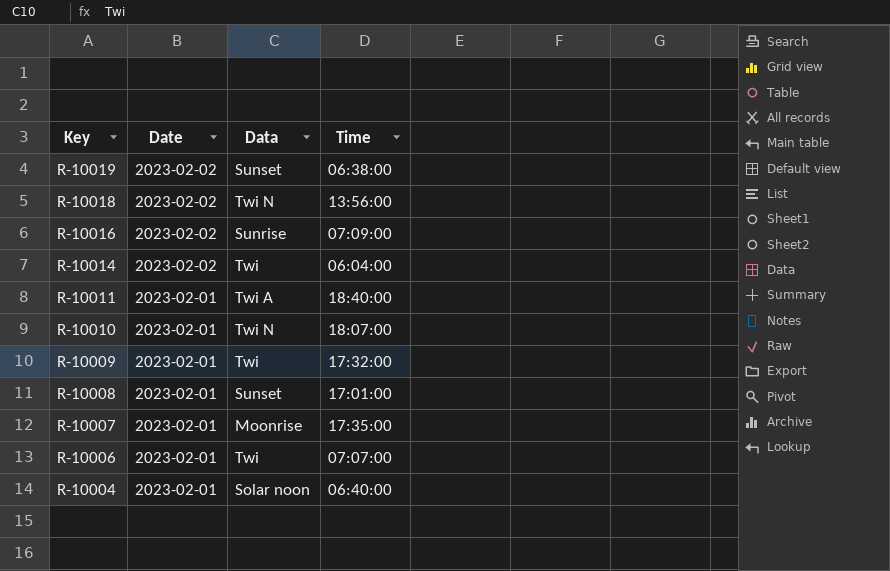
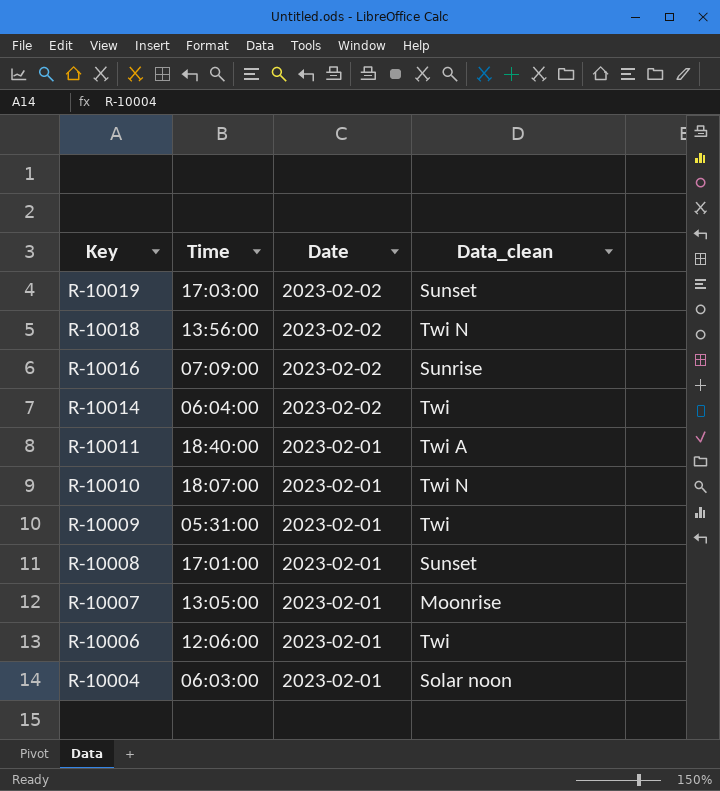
column Time | position: 4 -> 2
column name: Data -> Data_clean
R-10019 | Time: 06:38:00 -> 17:03:00
R-10009 | Time: 17:32:00 -> 05:31:00
R-10007 | Time: 17:35:00 -> 13:05:00
R-10006 | Time: 07:07:00 -> 12:06:00
R-10004 | Time: 06:40:00 -> 06:03:00

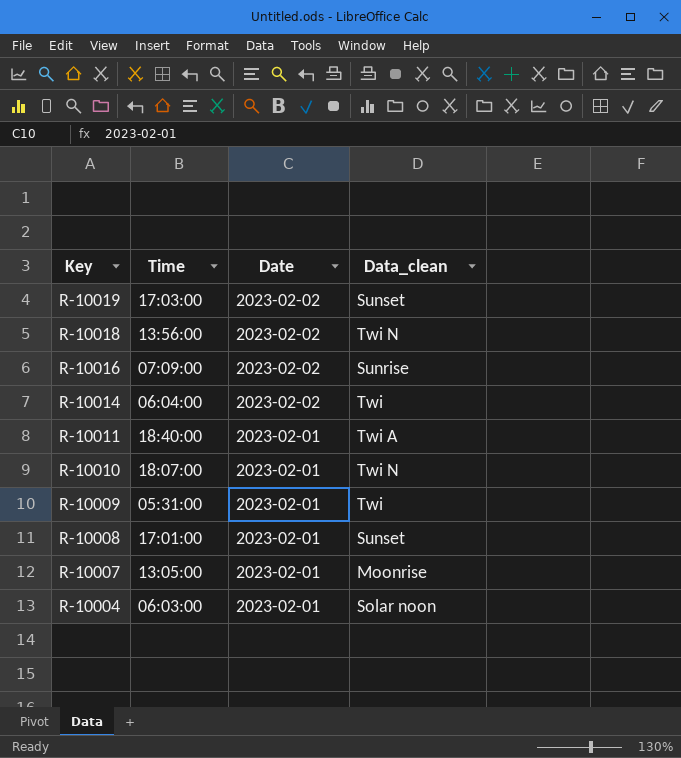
row R-10006: 12:06:00 | 2023-02-01 | Twi -> none

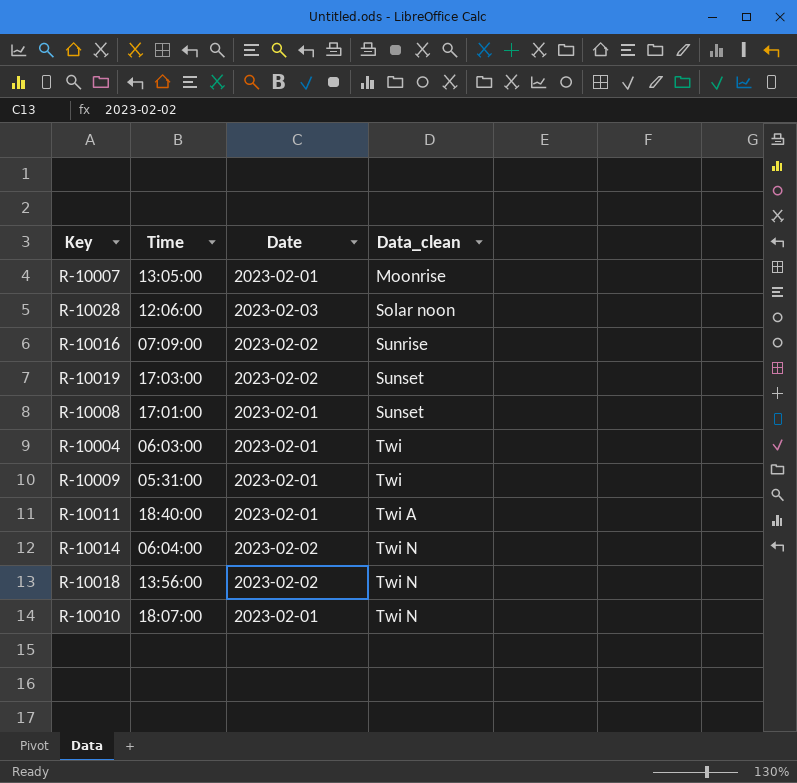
row order: Key descending -> Data_clean ascending
row R-10028: none -> 12:06:00 | 2023-02-03 | Solar noon
R-10004 | Data_clean: Solar noon -> Twi
R-10014 | Data_clean: Twi -> Twi N

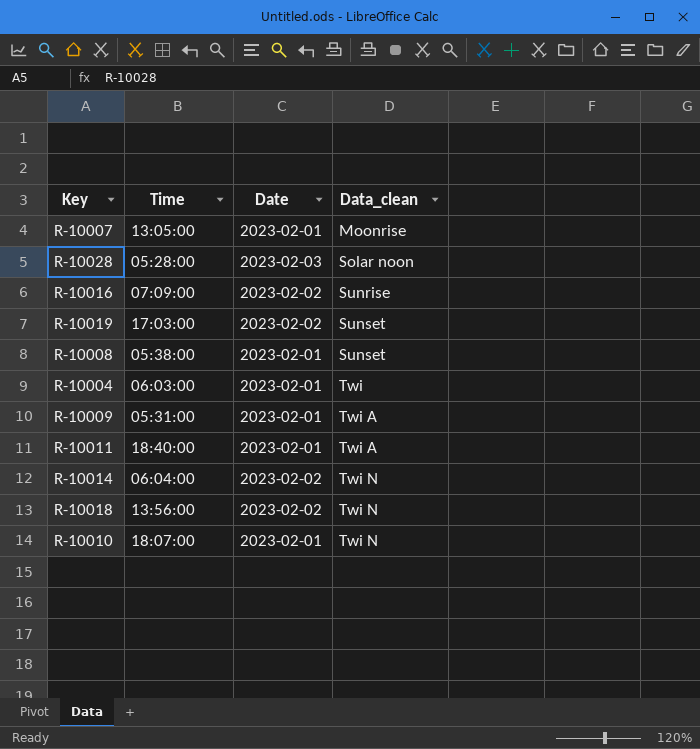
R-10028 | Time: 12:06:00 -> 05:28:00
R-10008 | Time: 17:01:00 -> 05:38:00
R-10009 | Data_clean: Twi -> Twi A

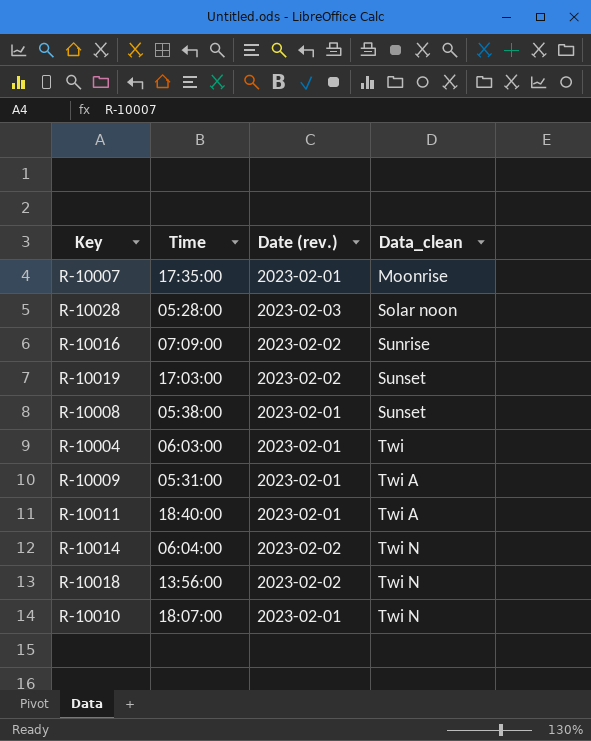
column name: Date -> Date (rev.)
R-10007 | Time: 13:05:00 -> 17:35:00

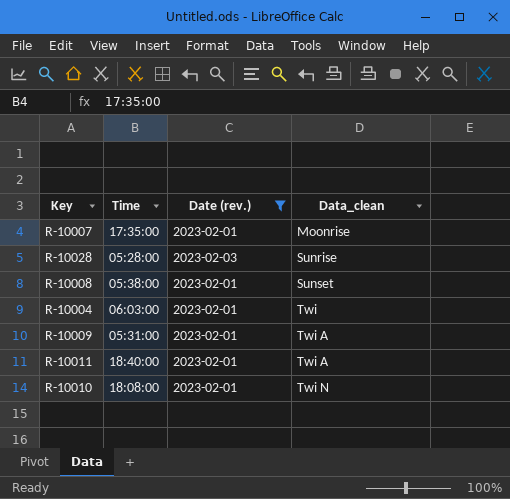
filter: none -> Date (rev.) != 2023-02-02
R-10028 | Data_clean: Solar noon -> Sunrise
R-10010 | Time: 18:07:00 -> 18:08:00

